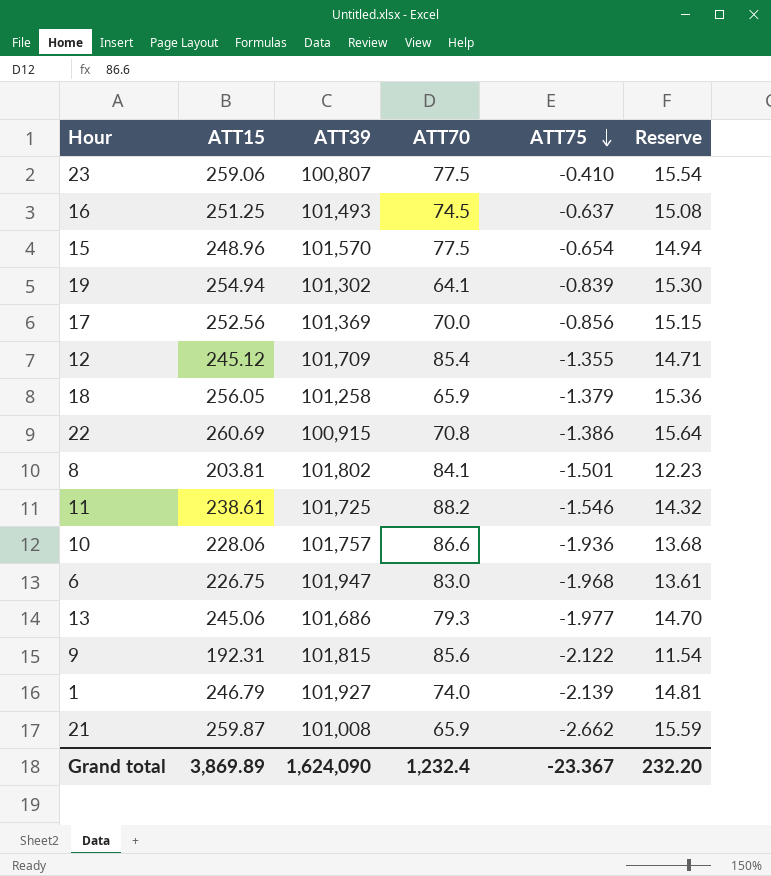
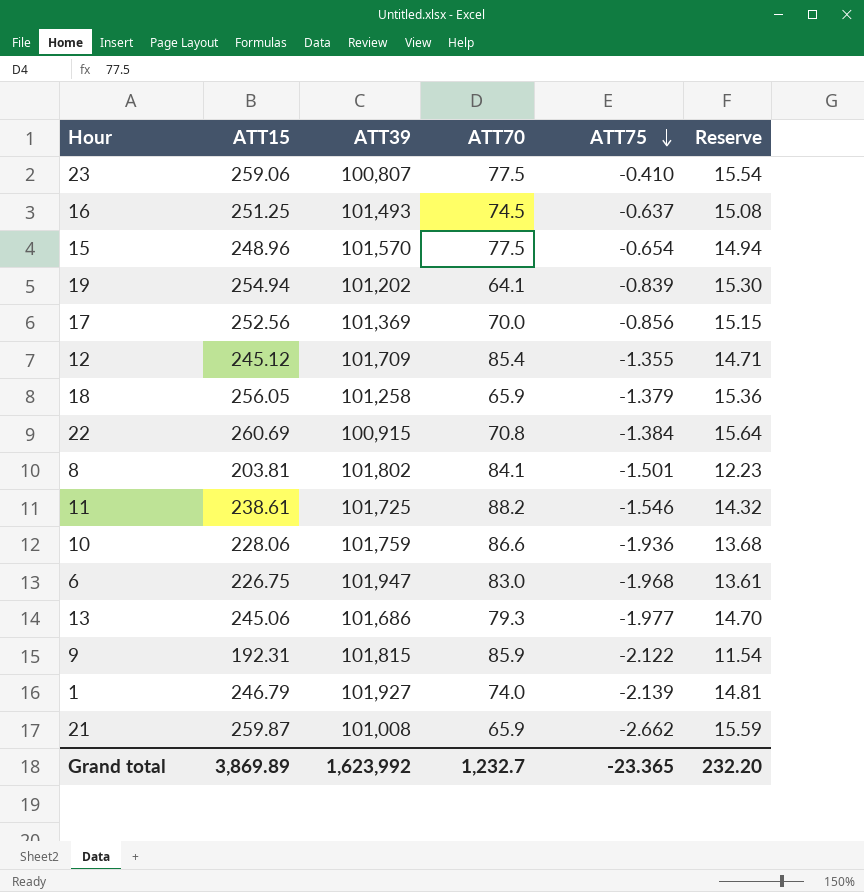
19 | ATT39: 101,302 -> 101,202
22 | ATT75: -1.386 -> -1.384
10 | ATT39: 101,757 -> 101,759
9 | ATT70: 85.6 -> 85.9
Grand total | ATT39: 1,624,090 -> 1,623,992
Grand total | ATT70: 1,232.4 -> 1,232.7
Grand total | ATT75: -23.367 -> -23.365

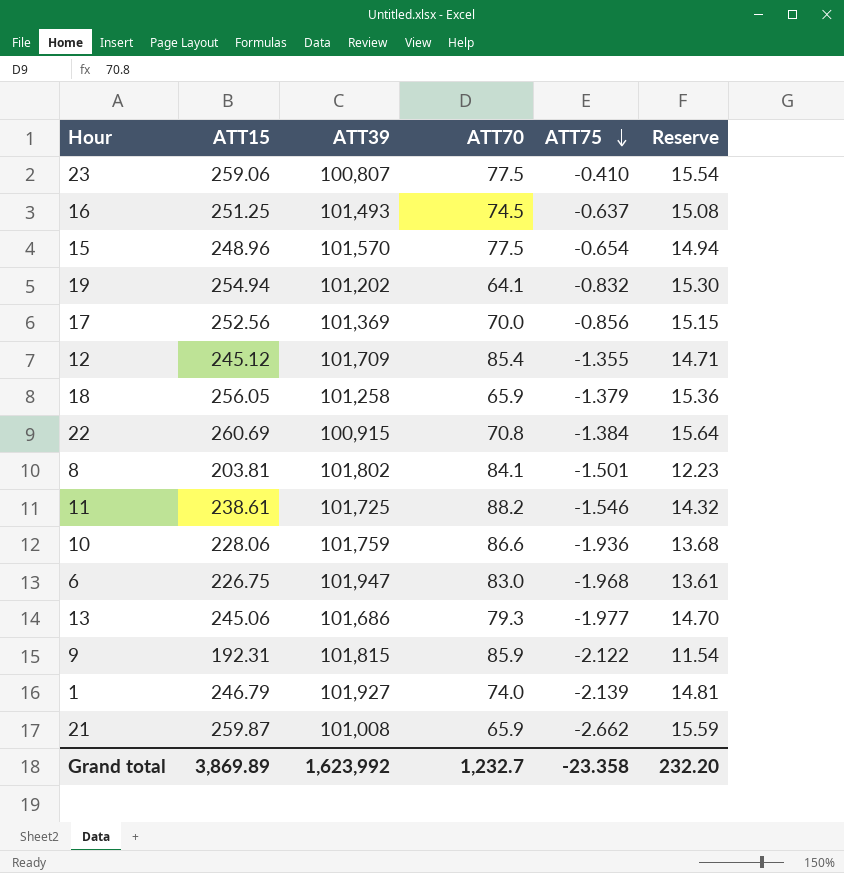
19 | ATT75: -0.839 -> -0.832
Grand total | ATT75: -23.365 -> -23.358

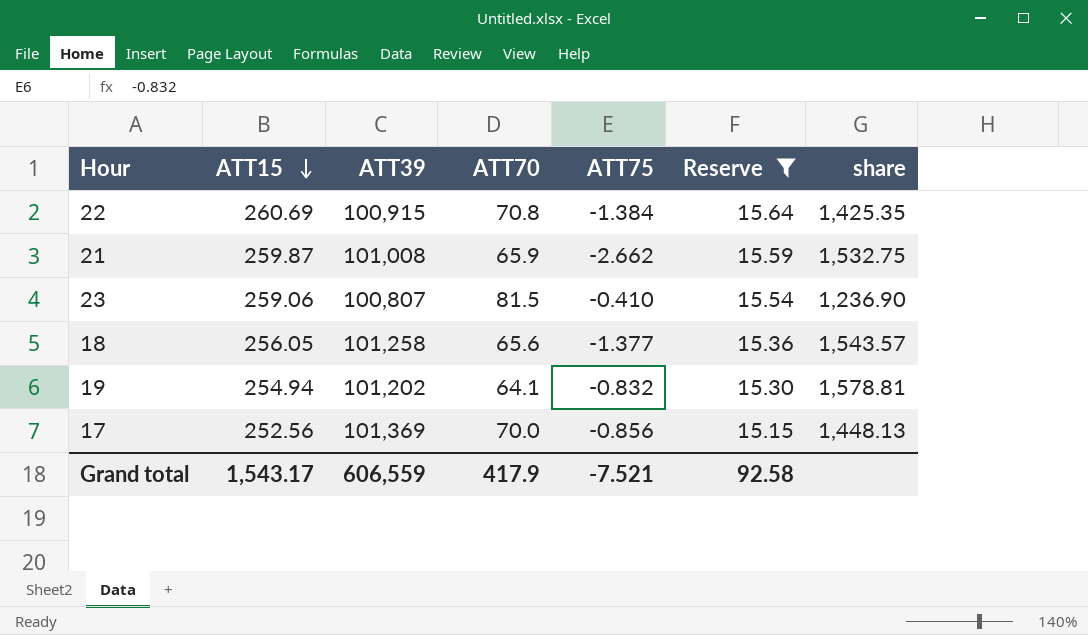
filter: none -> Reserve >= 15.15
row order: ATT75 descending -> ATT15 descending
column share | formula: none -> [ATT39] / [ATT70]
23 | ATT70: 77.5 -> 81.5
18 | ATT70: 65.9 -> 65.6
18 | ATT75: -1.379 -> -1.377
Grand total | ATT15: 3,869.89 -> 1,543.17
Grand total | ATT39: 1,623,992 -> 606,559
Grand total | ATT70: 1,232.7 -> 417.9
Grand total | ATT75: -23.358 -> -7.521
Grand total | Reserve: 232.20 -> 92.58

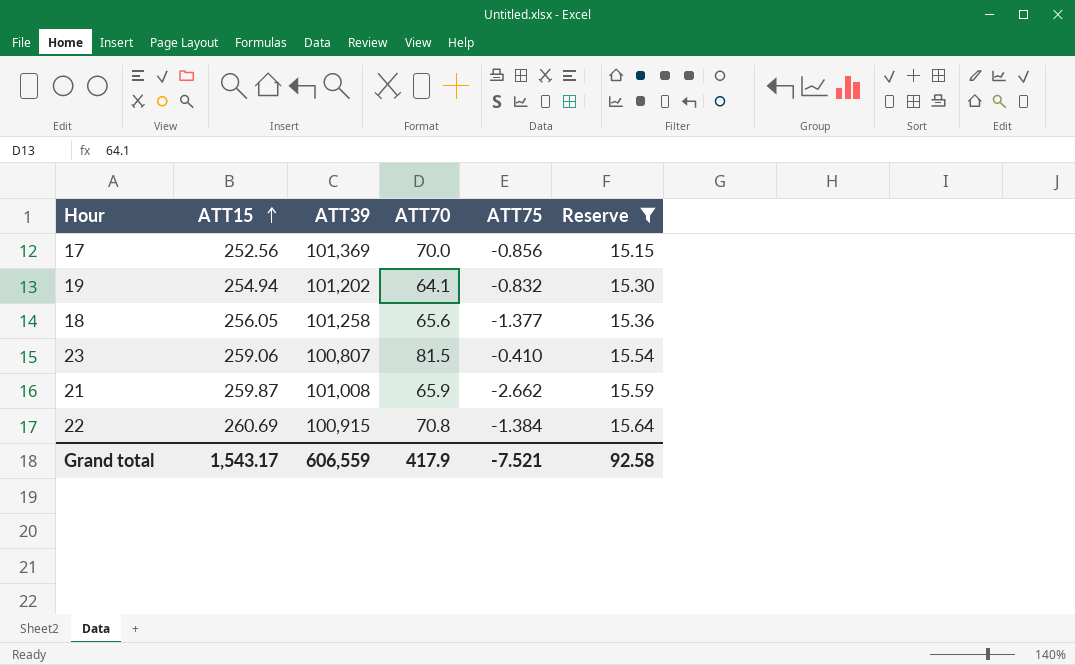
row order: ATT15 descending -> ATT15 ascending
column share | formula: [ATT39] / [ATT70] -> none

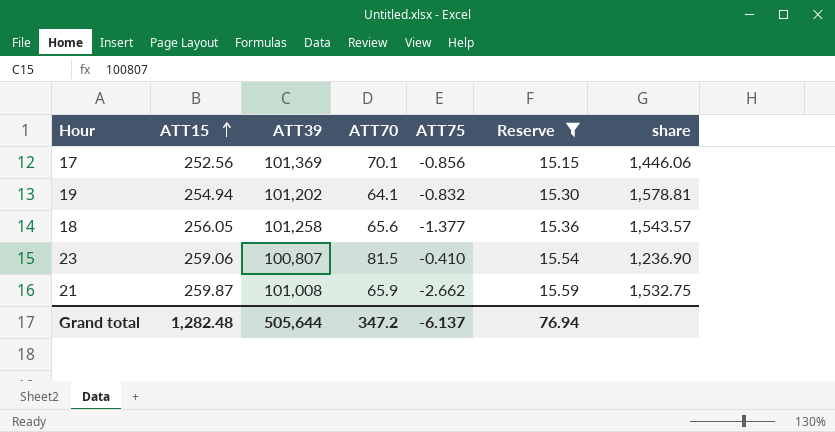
column share | formula: none -> [ATT39] / [ATT70]
row 22: 260.69 | 100,915 | 70.8 | -1.384 | 15.64 -> none
17 | ATT70: 70.0 -> 70.1
Grand total | ATT15: 1,543.17 -> 1,282.48
Grand total | ATT39: 606,559 -> 505,644
Grand total | ATT70: 417.9 -> 347.2
Grand total | ATT75: -7.521 -> -6.137
Grand total | Reserve: 92.58 -> 76.94

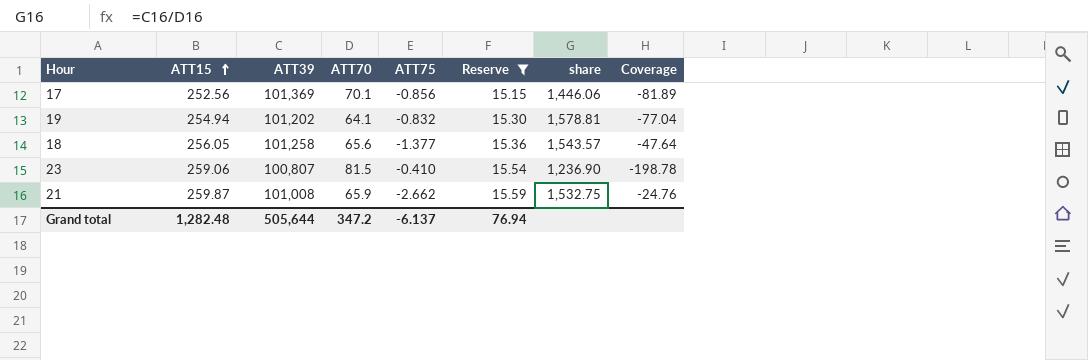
column Coverage | formula: none -> [ATT70] / [ATT75]

